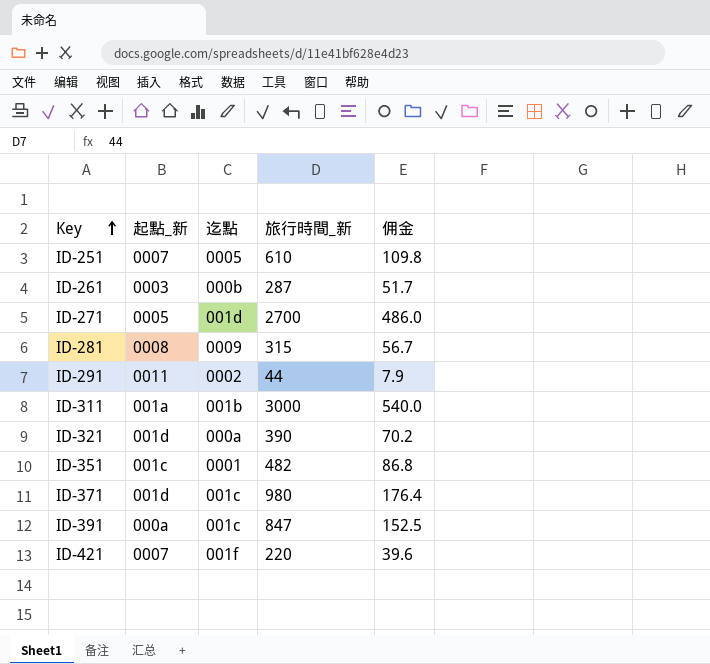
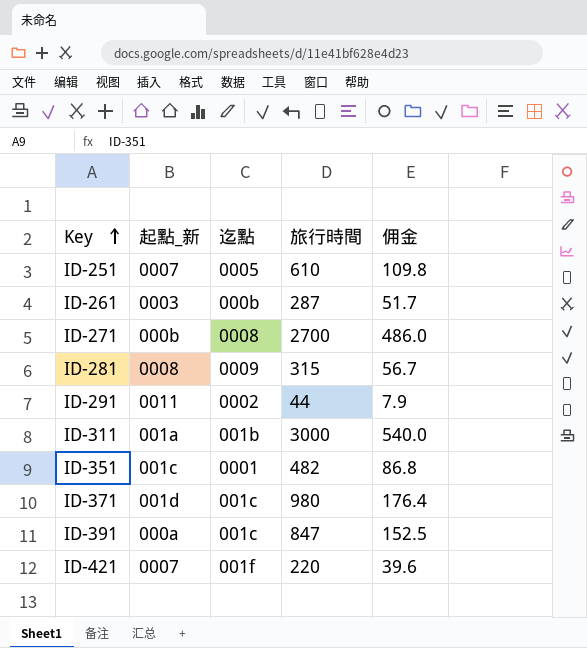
column name: 旅行時間_新 -> 旅行時間
row ID-321: 001d | 000a | 390 | 70.2 -> none
ID-271 | 起點_新: 0005 -> 000b
ID-271 | 迄點: 001d -> 0008

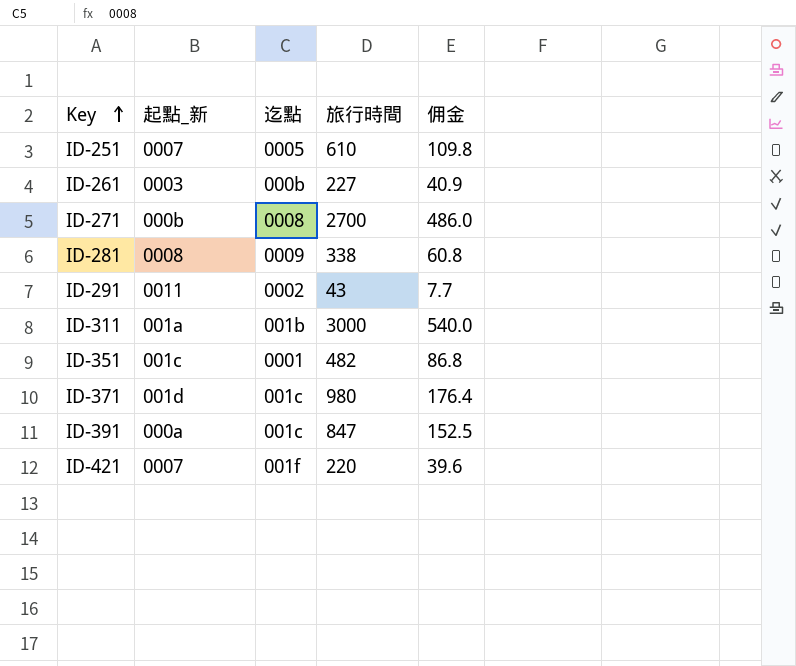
ID-261 | 旅行時間: 287 -> 227
ID-261 | 佣金: 51.7 -> 40.9
ID-281 | 旅行時間: 315 -> 338
ID-281 | 佣金: 56.7 -> 60.8
ID-291 | 旅行時間: 44 -> 43
ID-291 | 佣金: 7.9 -> 7.7

